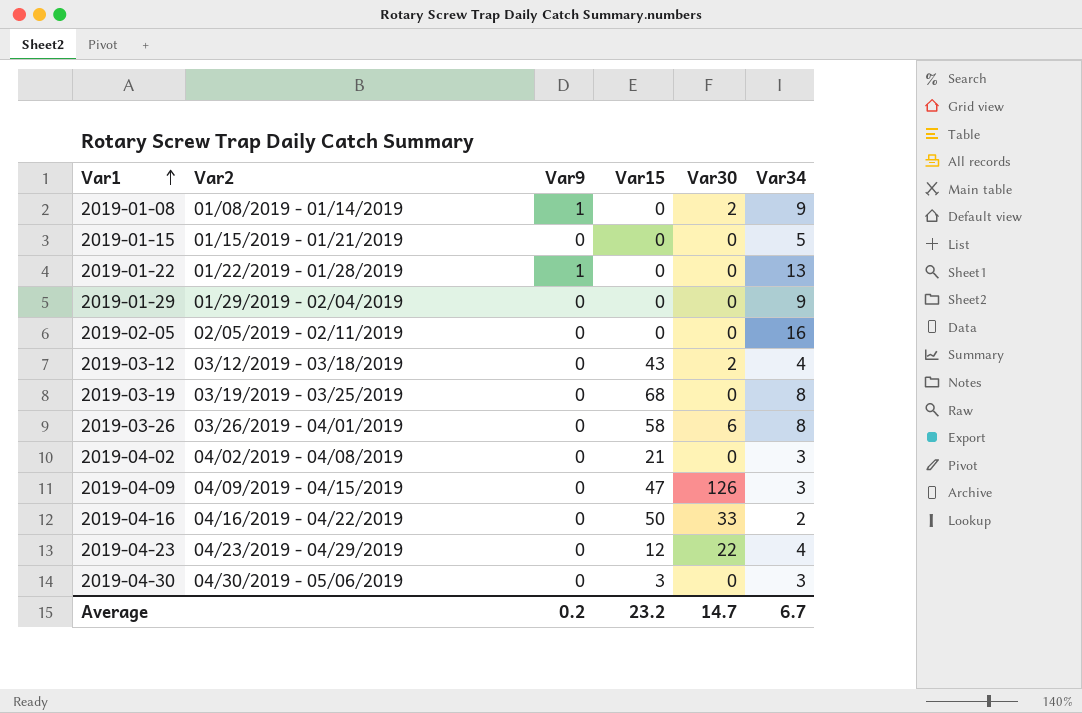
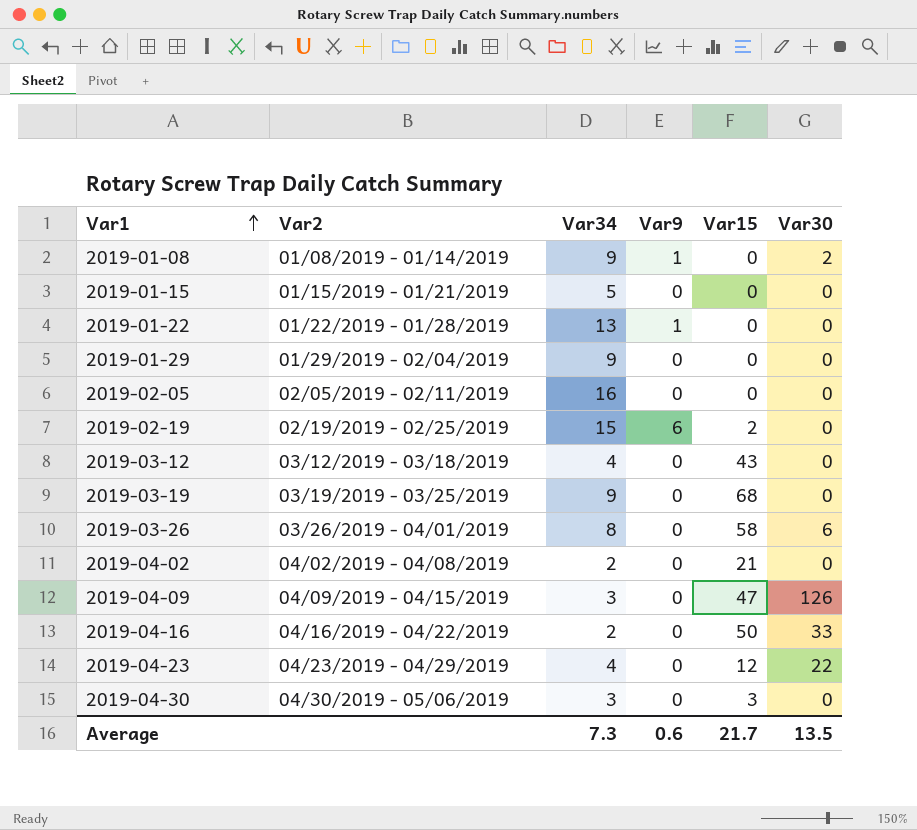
column Var34 | position: 6 -> 3
row 2019-02-19: none -> 02/19/2019 - 02/25/2019 | 15 | 6 | 2 | 0
2019-03-12 | Var30: 2 -> 0
2019-03-19 | Var34: 8 -> 9
2019-04-02 | Var34: 3 -> 2
Average | Var34: 6.7 -> 7.3
Average | Var9: 0.2 -> 0.6
Average | Var15: 23.2 -> 21.7
Average | Var30: 14.7 -> 13.5

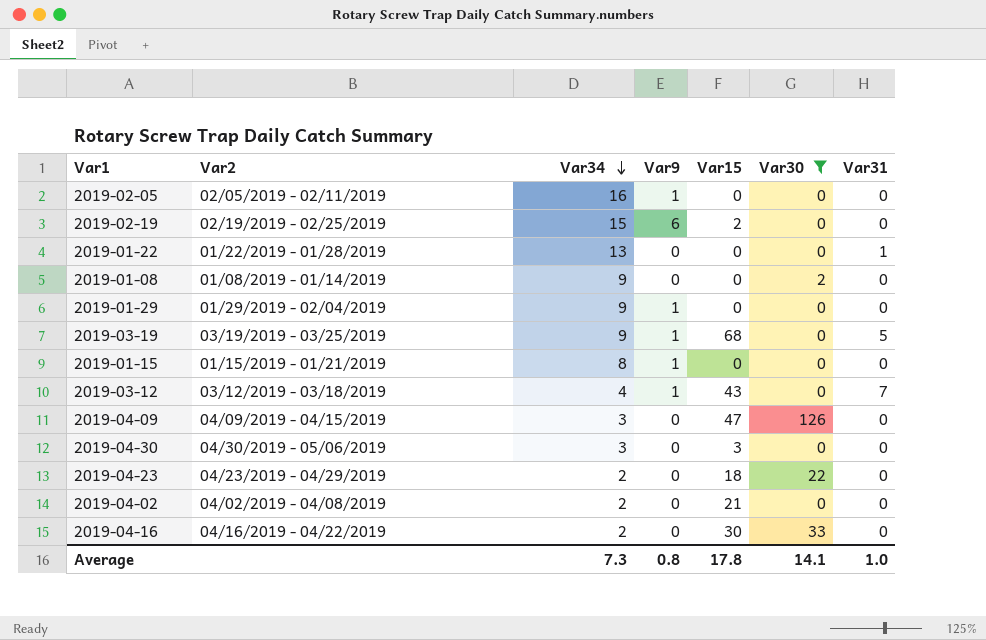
filter: none -> Var30 != 6
row order: Var1 ascending -> Var34 descending
column Var31 | position: none -> 7
2019-02-05 | Var9: 0 -> 1
2019-01-22 | Var9: 1 -> 0
2019-01-08 | Var9: 1 -> 0
2019-01-29 | Var9: 0 -> 1
2019-03-19 | Var9: 0 -> 1
2019-01-15 | Var34: 5 -> 8
2019-01-15 | Var9: 0 -> 1
2019-03-12 | Var9: 0 -> 1
2019-04-23 | Var34: 4 -> 2
2019-04-23 | Var15: 12 -> 18
2019-04-16 | Var15: 50 -> 30
Average | Var9: 0.6 -> 0.8
Average | Var15: 21.7 -> 17.8
Average | Var30: 13.5 -> 14.1

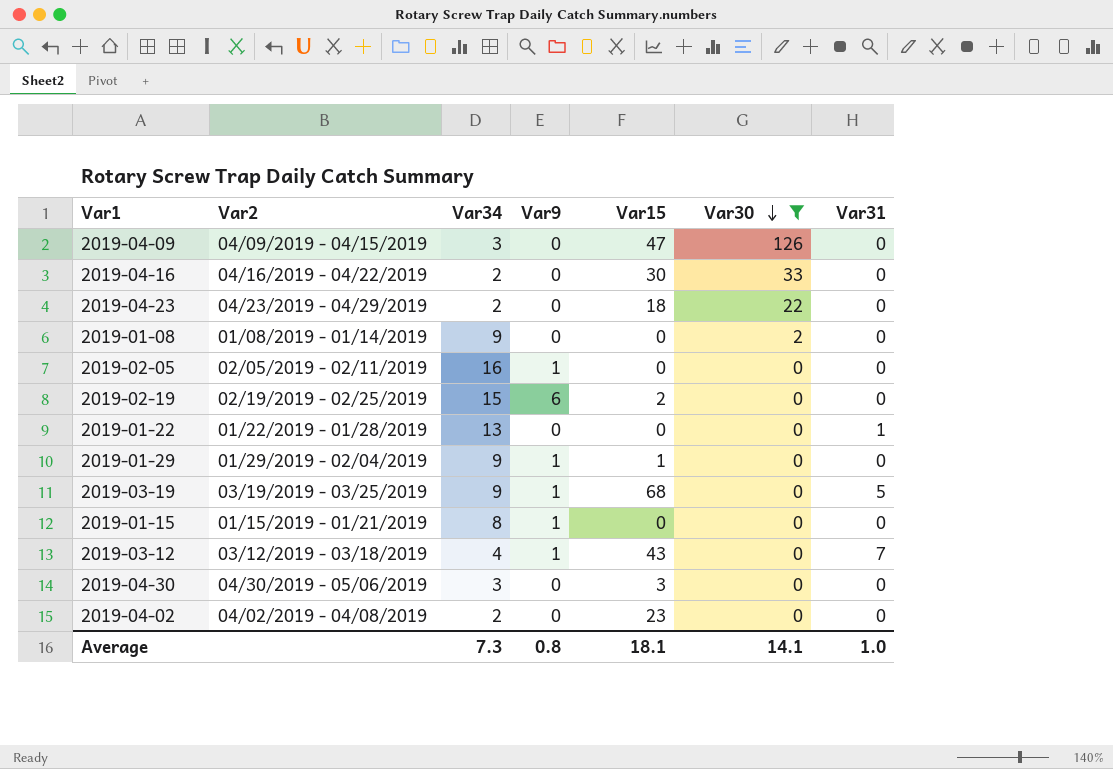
row order: Var34 descending -> Var30 descending
2019-01-29 | Var15: 0 -> 1
2019-04-02 | Var15: 21 -> 23
Average | Var15: 17.8 -> 18.1

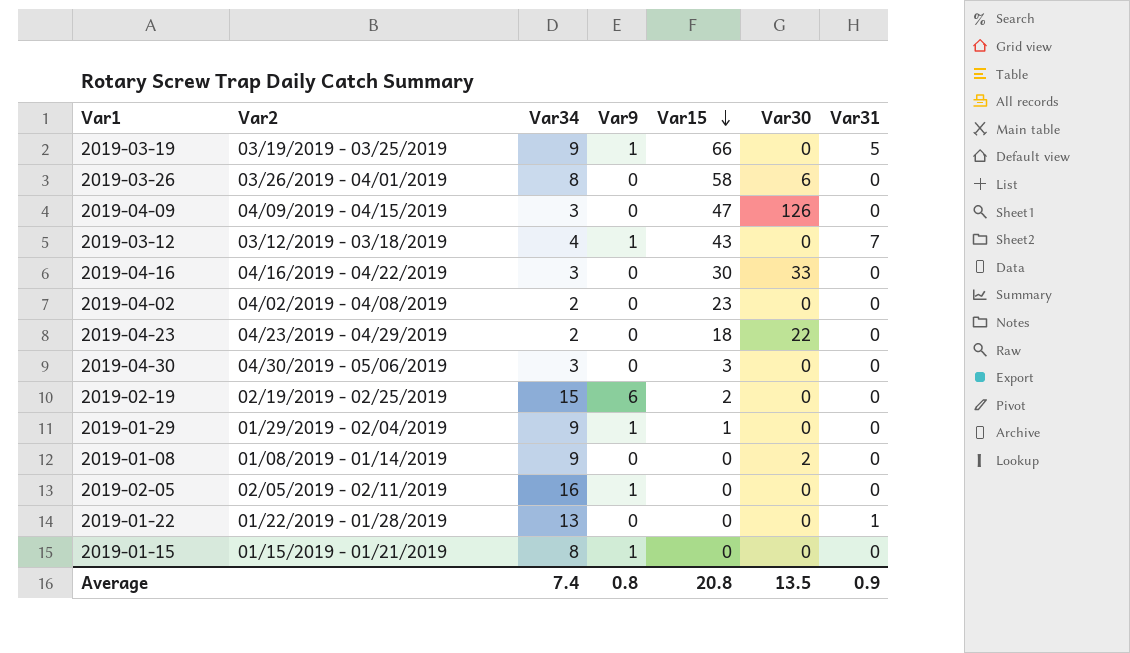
filter: Var30 != 6 -> none
row order: Var30 descending -> Var15 descending
2019-03-19 | Var15: 68 -> 66
2019-04-16 | Var34: 2 -> 3
Average | Var34: 7.3 -> 7.4
Average | Var15: 18.1 -> 20.8
Average | Var30: 14.1 -> 13.5
Average | Var31: 1.0 -> 0.9

